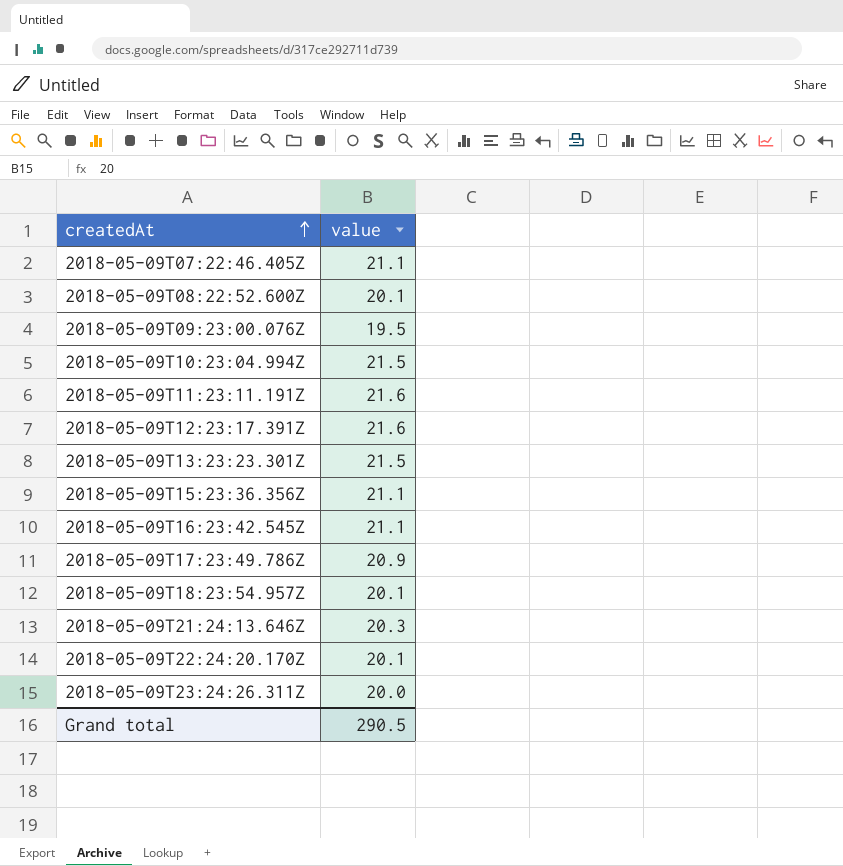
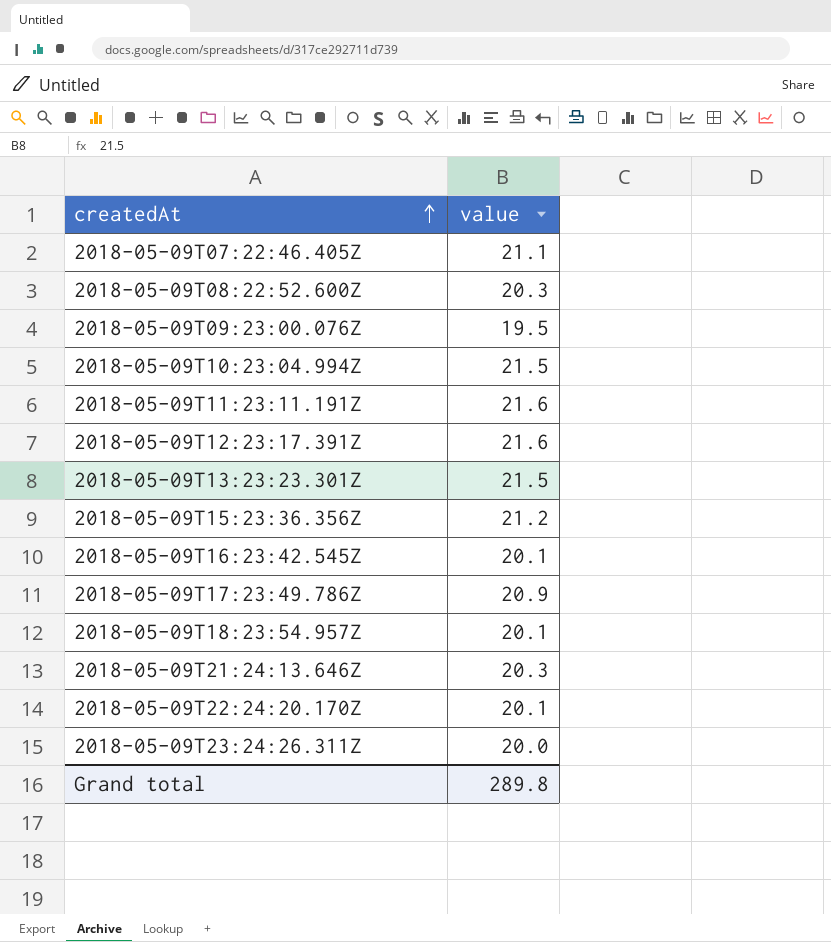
2018-05-09T08:22:52.600Z | value: 20.1 -> 20.3
2018-05-09T15:23:36.356Z | value: 21.1 -> 21.2
2018-05-09T16:23:42.545Z | value: 21.1 -> 20.1
Grand total | value: 290.5 -> 289.8

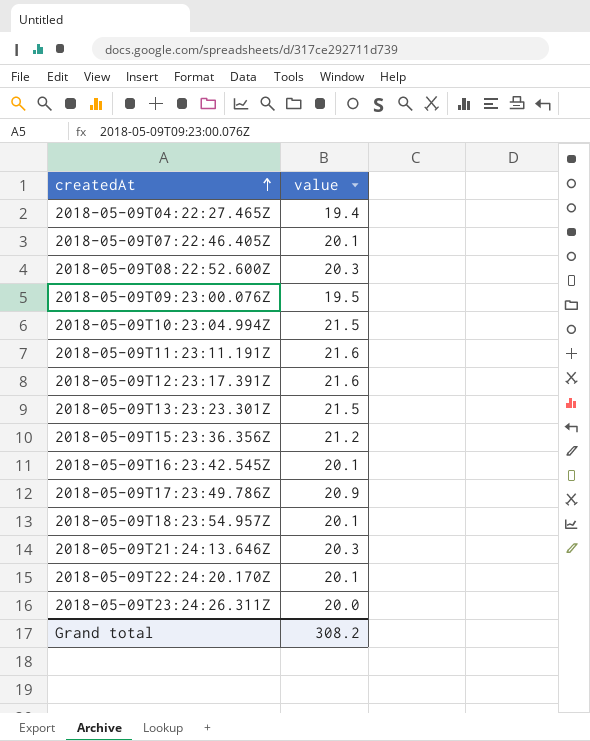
row 2018-05-09T04:22:27.465Z: none -> 19.4
2018-05-09T07:22:46.405Z | value: 21.1 -> 20.1
Grand total | value: 289.8 -> 308.2

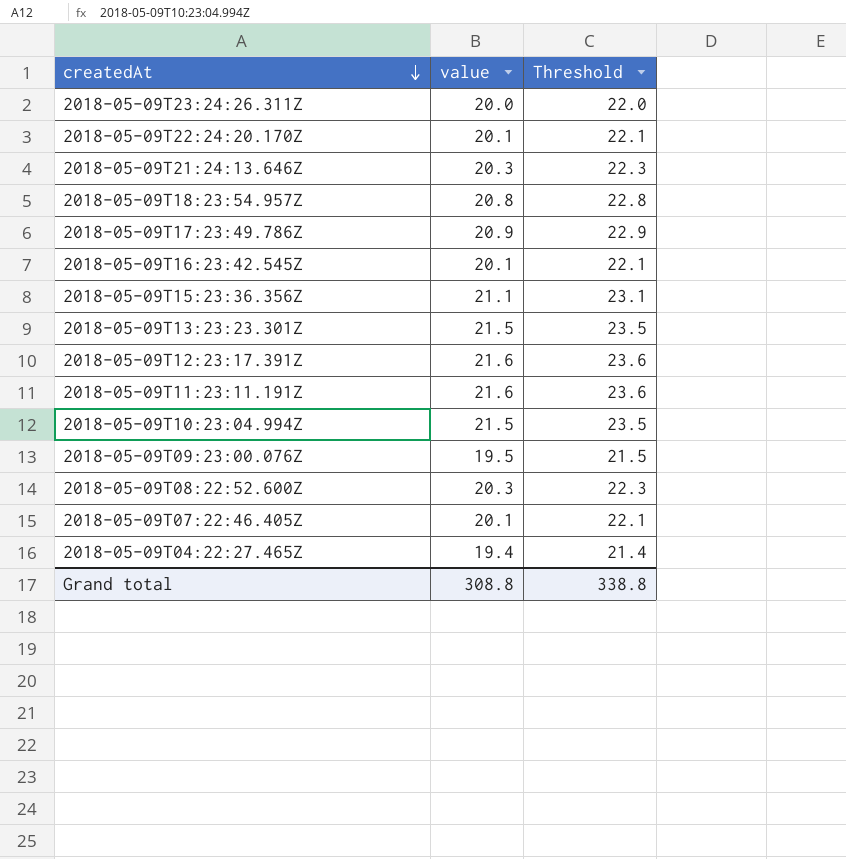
row order: createdAt ascending -> createdAt descending
column Threshold | formula: none -> [value] + 2
2018-05-09T18:23:54.957Z | value: 20.1 -> 20.8
2018-05-09T15:23:36.356Z | value: 21.2 -> 21.1
Grand total | value: 308.2 -> 308.8

